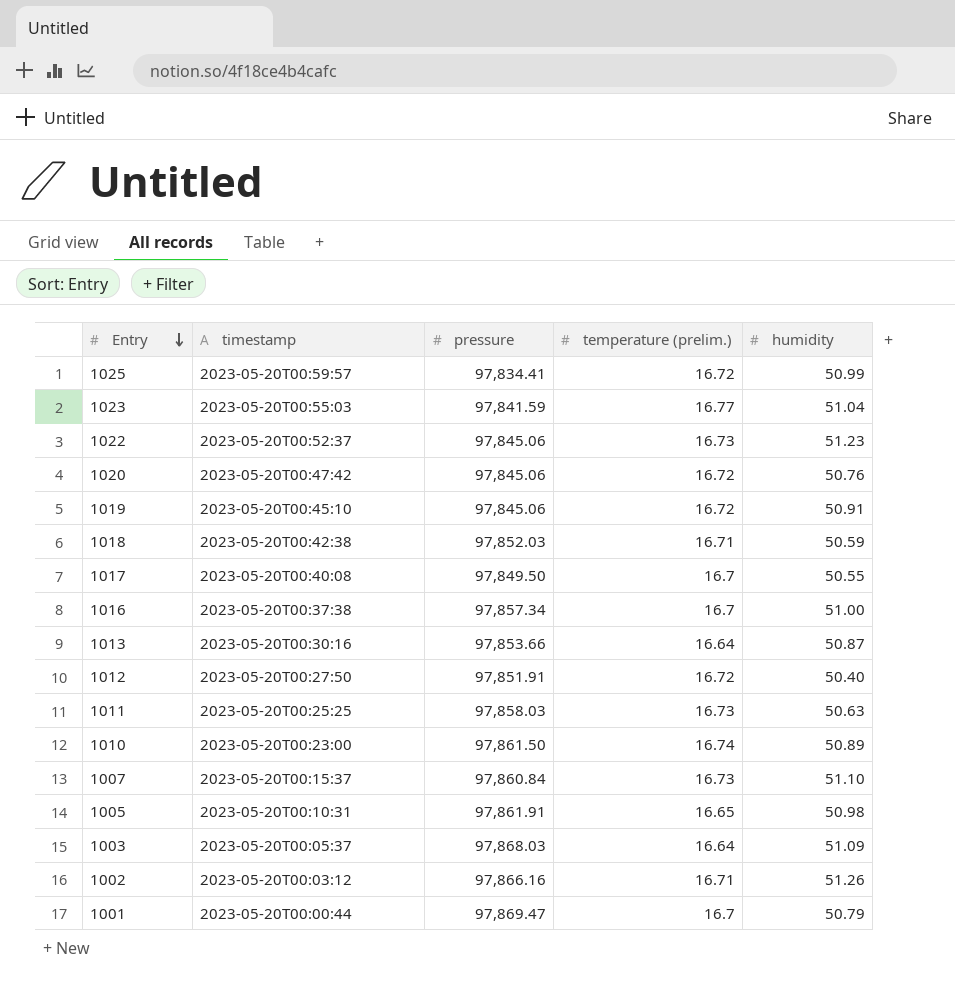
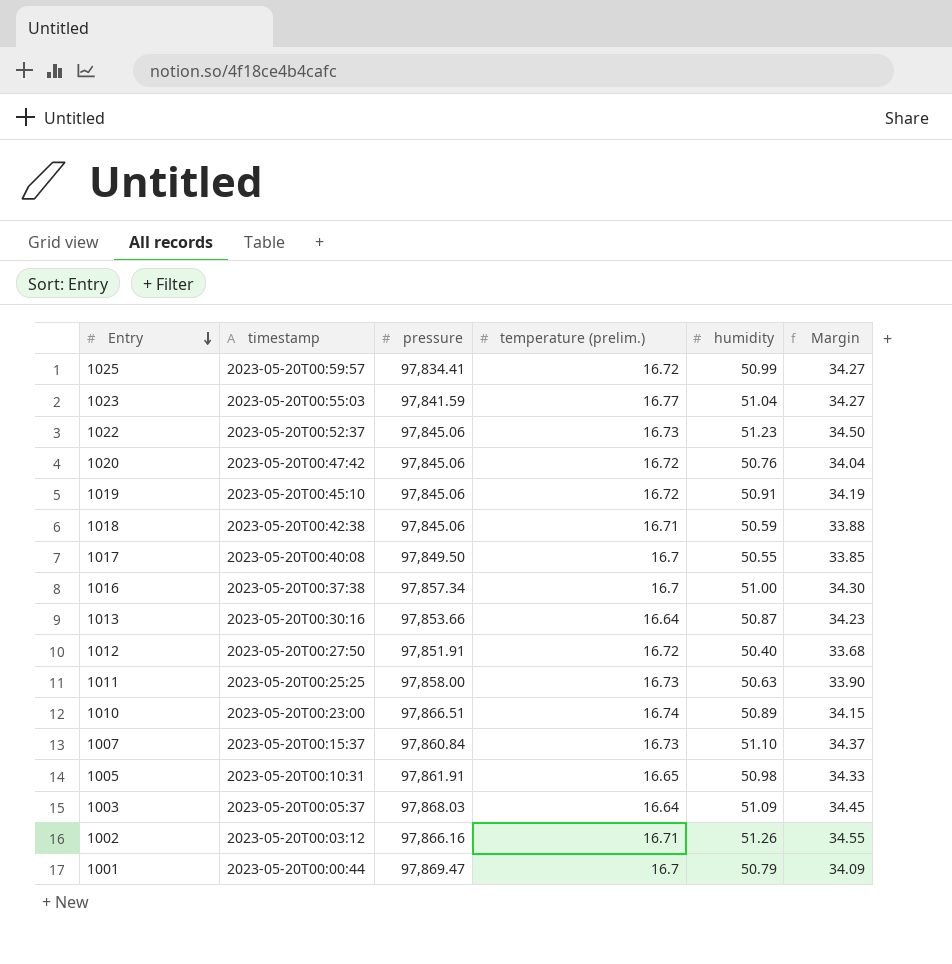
column Margin | formula: none -> [humidity] - [temperature (prelim.)]
1018 | pressure: 97,852.03 -> 97,845.06
1011 | pressure: 97,858.03 -> 97,858.00
1010 | pressure: 97,861.50 -> 97,866.51

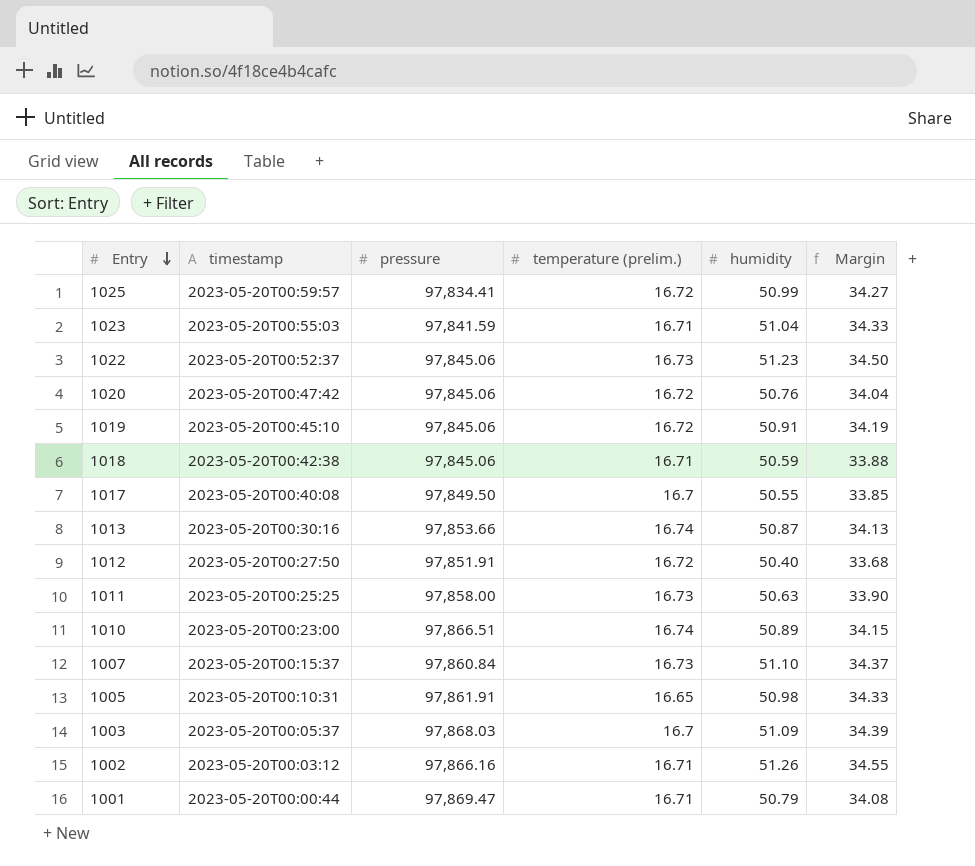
row 1016: 2023-05-20T00:37:38 | 97,857.34 | 16.7 | 51.00 | 34.30 -> none
1023 | temperature (prelim.): 16.77 -> 16.71
1023 | Margin: 34.27 -> 34.33
1013 | temperature (prelim.): 16.64 -> 16.74
1013 | Margin: 34.23 -> 34.13
1003 | temperature (prelim.): 16.64 -> 16.7
1003 | Margin: 34.45 -> 34.39
1001 | temperature (prelim.): 16.7 -> 16.71
1001 | Margin: 34.09 -> 34.08

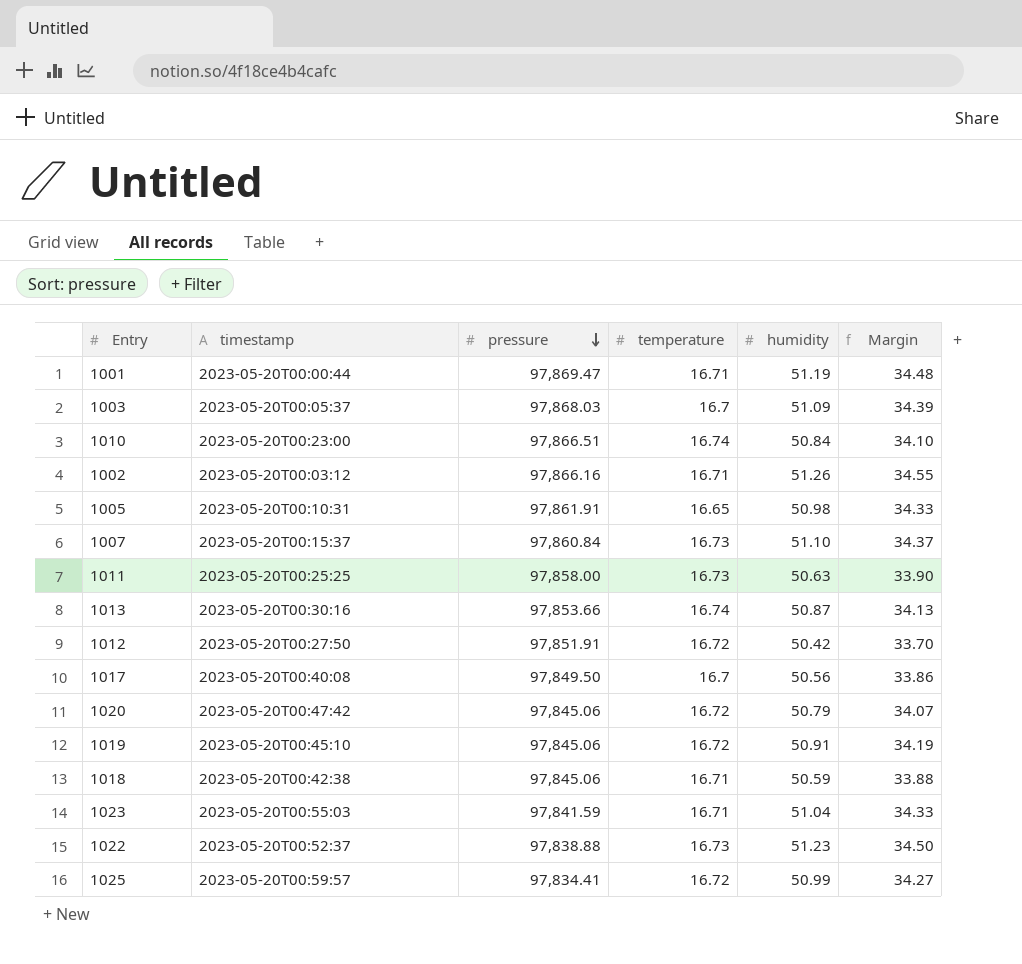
row order: Entry descending -> pressure descending
column name: temperature (prelim.) -> temperature
1001 | humidity: 50.79 -> 51.19
1001 | Margin: 34.08 -> 34.48
1010 | humidity: 50.89 -> 50.84
1010 | Margin: 34.15 -> 34.10
1012 | humidity: 50.40 -> 50.42
1012 | Margin: 33.68 -> 33.70
1017 | humidity: 50.55 -> 50.56
1017 | Margin: 33.85 -> 33.86
1020 | humidity: 50.76 -> 50.79
1020 | Margin: 34.04 -> 34.07
1022 | pressure: 97,845.06 -> 97,838.88

